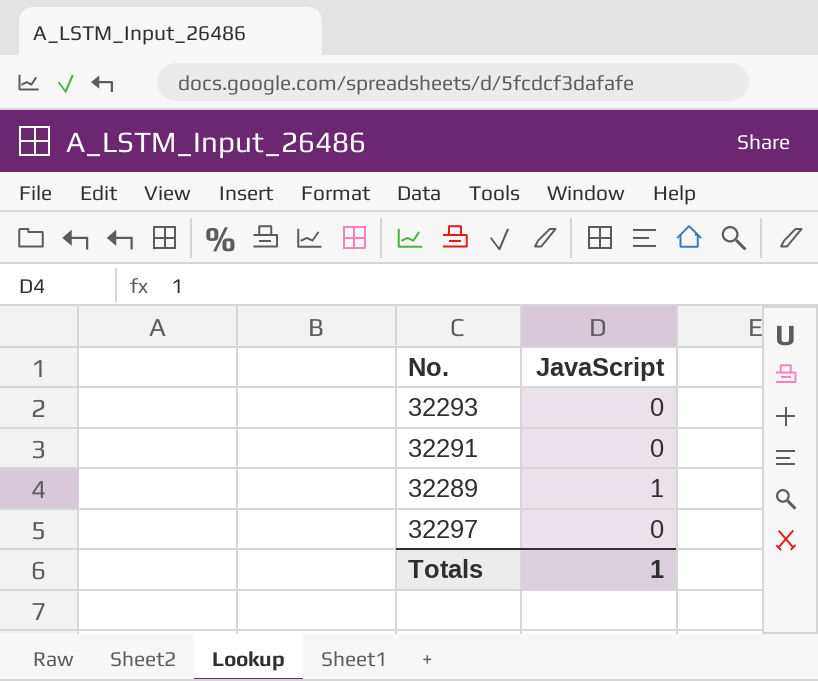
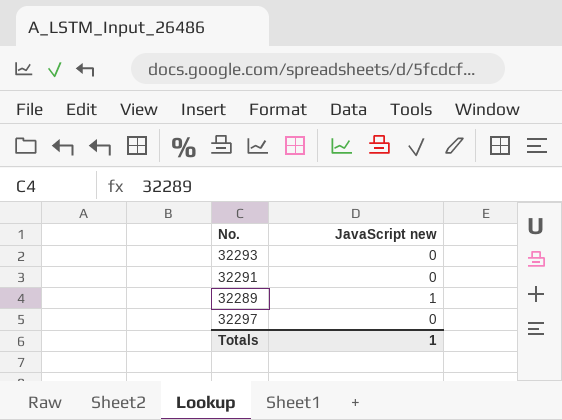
column name: JavaScript -> JavaScript new

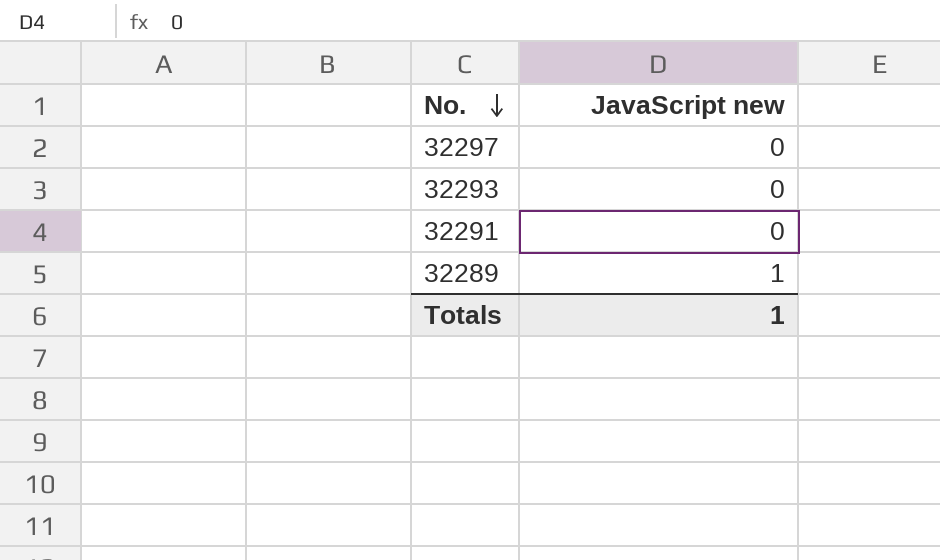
row order: none -> No. descending

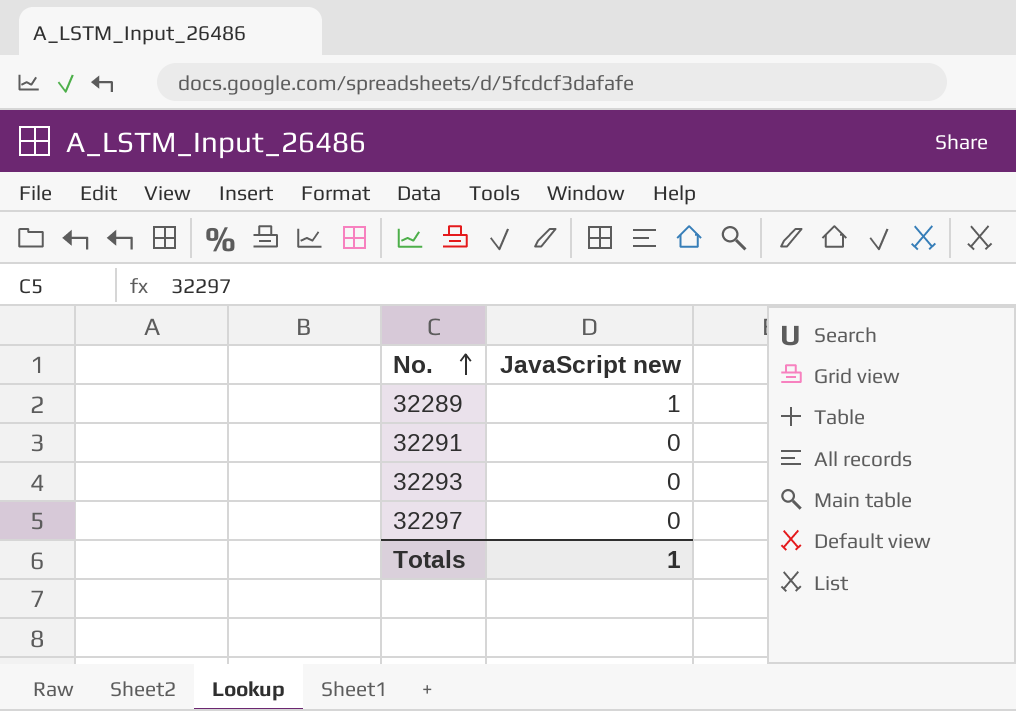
row order: No. descending -> No. ascending

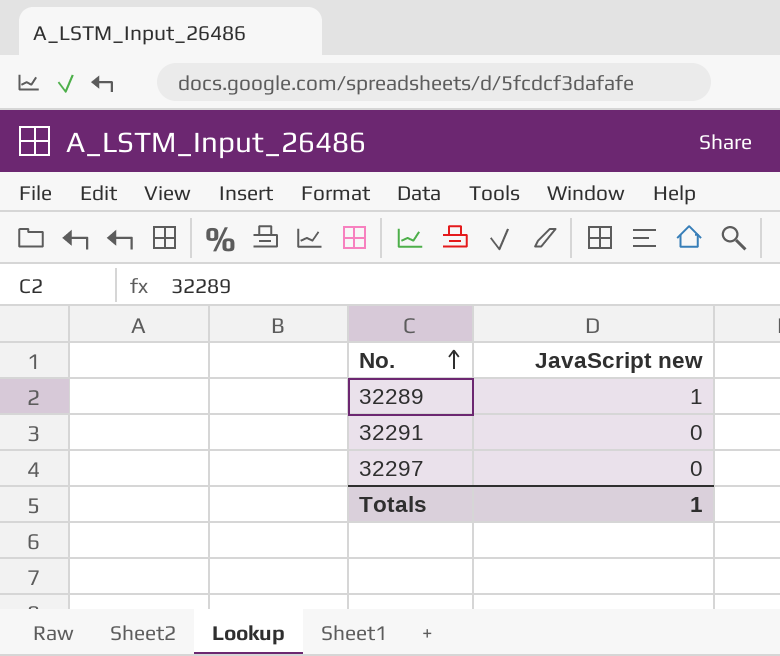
row 32293: 0 -> none

